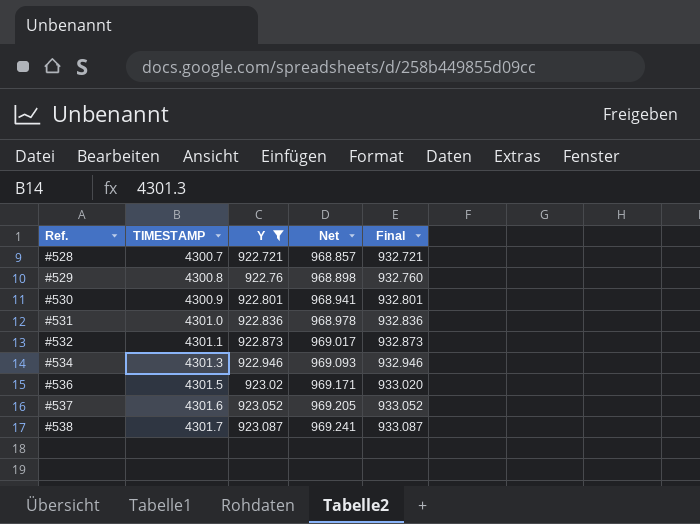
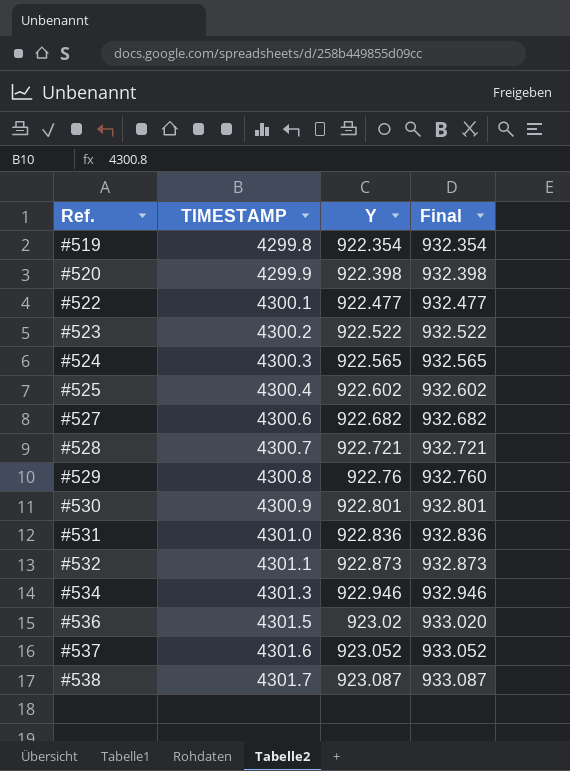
filter: Y >= 922.721 -> none
column Net | formula: [Y] * 1.05 -> none

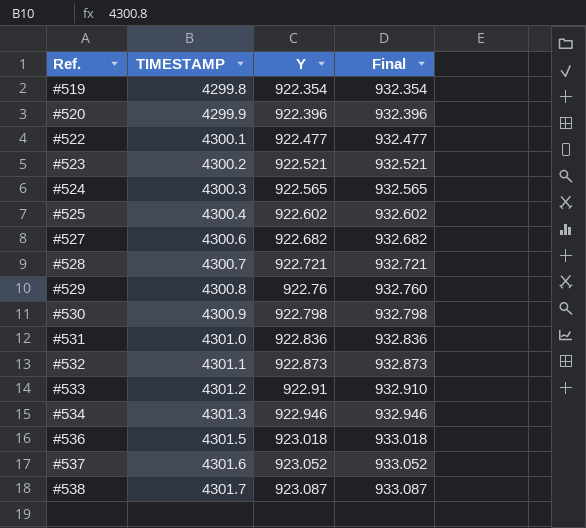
#520 | Y: 922.398 -> 922.396
#520 | Final: 932.398 -> 932.396
#523 | Y: 922.522 -> 922.521
#523 | Final: 932.522 -> 932.521
#530 | Y: 922.801 -> 922.798
#530 | Final: 932.801 -> 932.798
row #533: none -> 4301.2 | 922.91 | 932.910
#536 | Y: 923.02 -> 923.018
#536 | Final: 933.020 -> 933.018

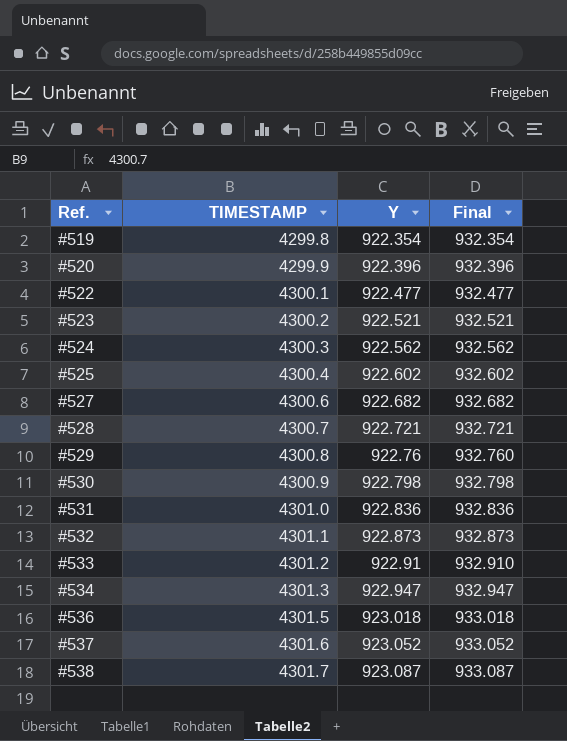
#524 | Y: 922.565 -> 922.562
#524 | Final: 932.565 -> 932.562
#534 | Y: 922.946 -> 922.947
#534 | Final: 932.946 -> 932.947

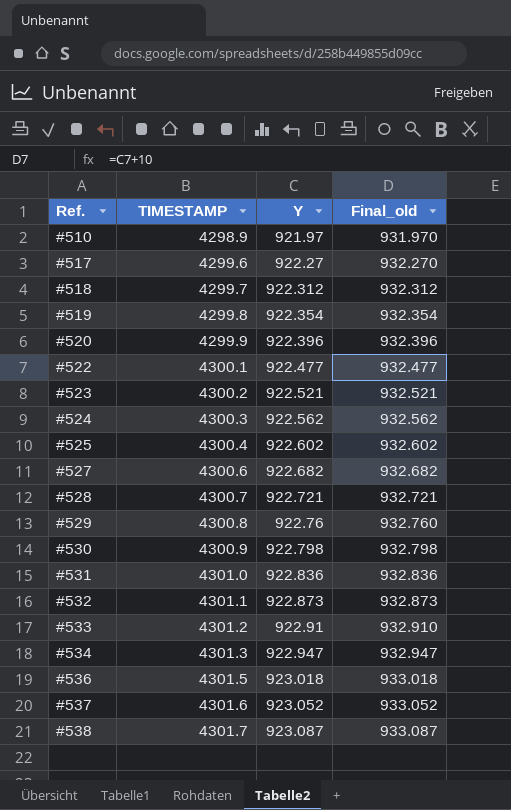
column name: Final -> Final_old
row #510: none -> 4298.9 | 921.97 | 931.970
row #517: none -> 4299.6 | 922.27 | 932.270
row #518: none -> 4299.7 | 922.312 | 932.312

